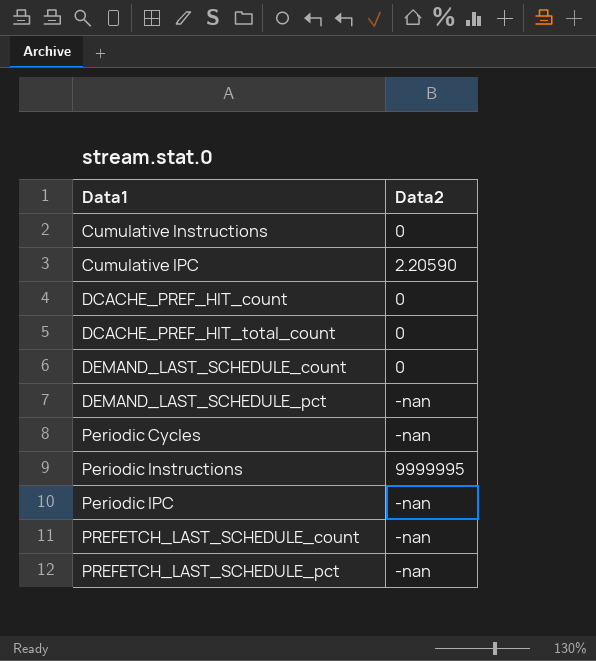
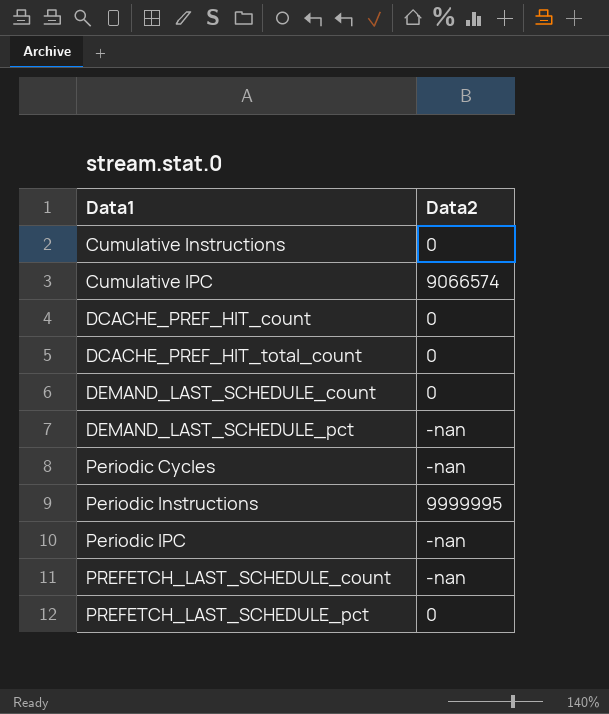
Cumulative IPC | Data2: 2.20590 -> 9066574
PREFETCH_LAST_SCHEDULE_pct | Data2: -nan -> 0

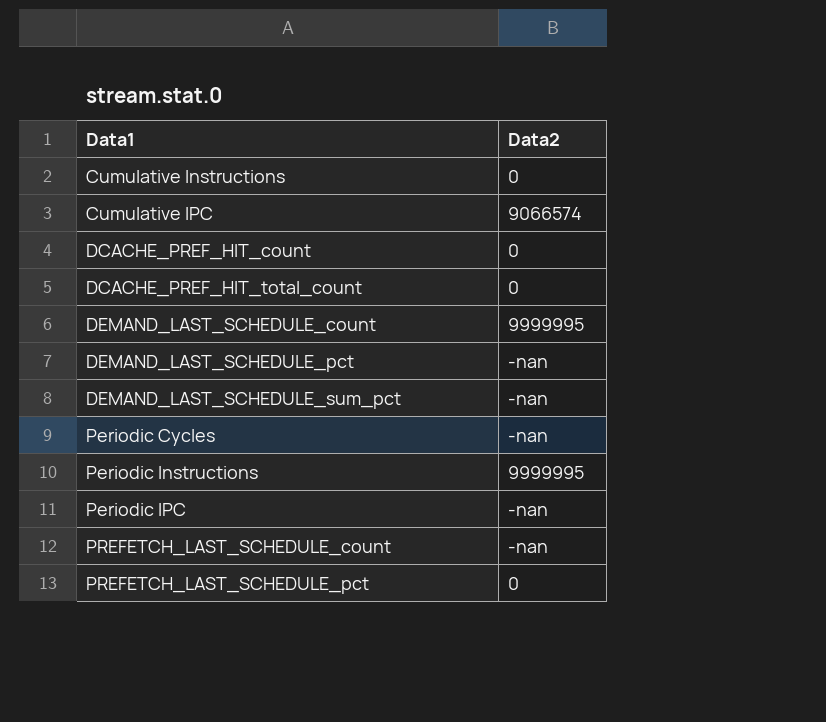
DEMAND_LAST_SCHEDULE_count | Data2: 0 -> 9999995
row DEMAND_LAST_SCHEDULE_sum_pct: none -> -nan

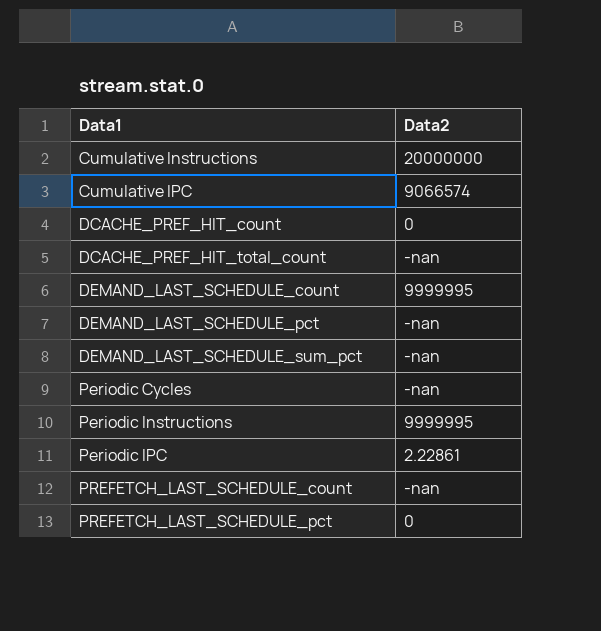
Cumulative Instructions | Data2: 0 -> 20000000
DCACHE_PREF_HIT_total_count | Data2: 0 -> -nan
Periodic IPC | Data2: -nan -> 2.22861

